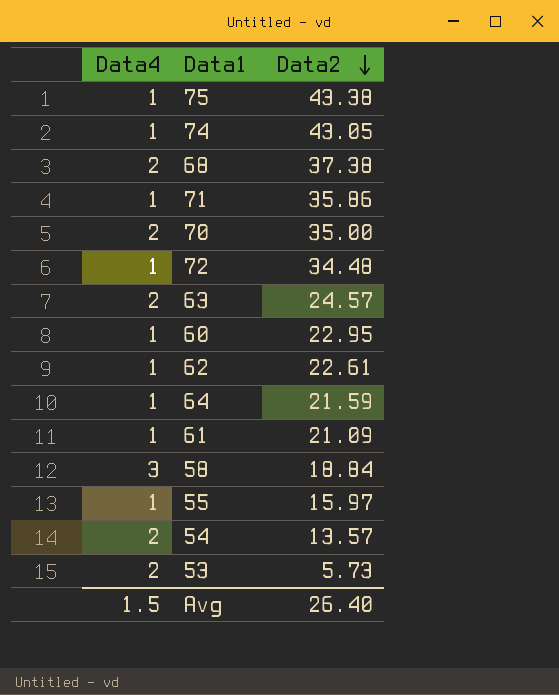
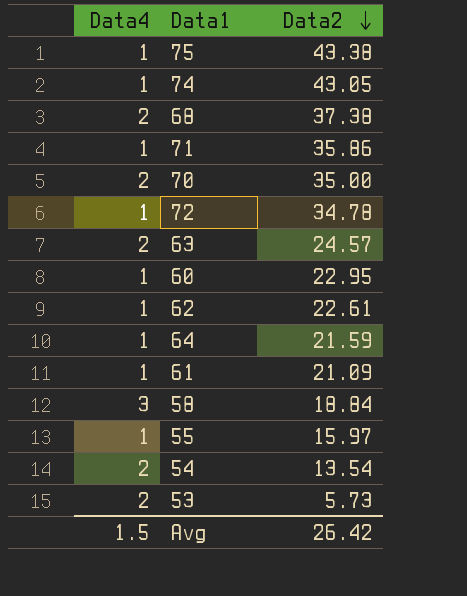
72 | Data2: 34.48 -> 34.78
54 | Data2: 13.57 -> 13.54
Avg | Data2: 26.40 -> 26.42

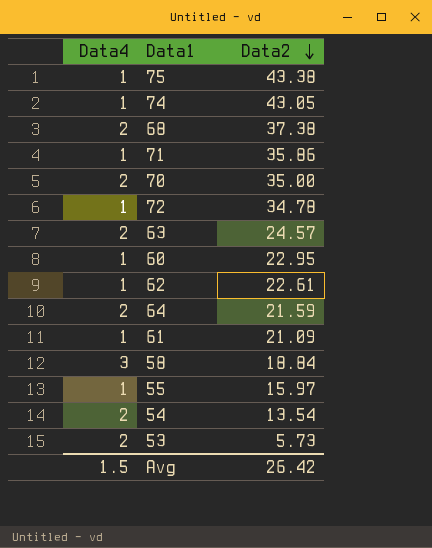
64 | Data4: 1 -> 2

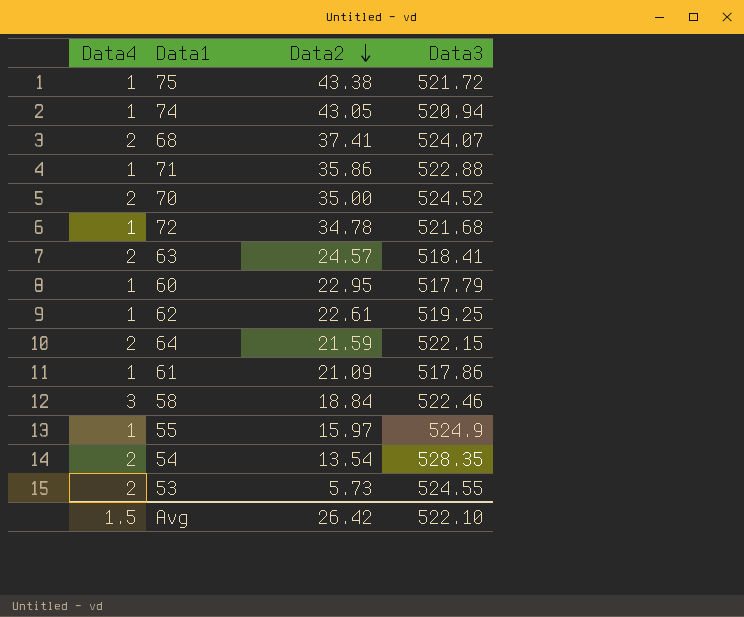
column Data3 | position: none -> 4
68 | Data2: 37.38 -> 37.41

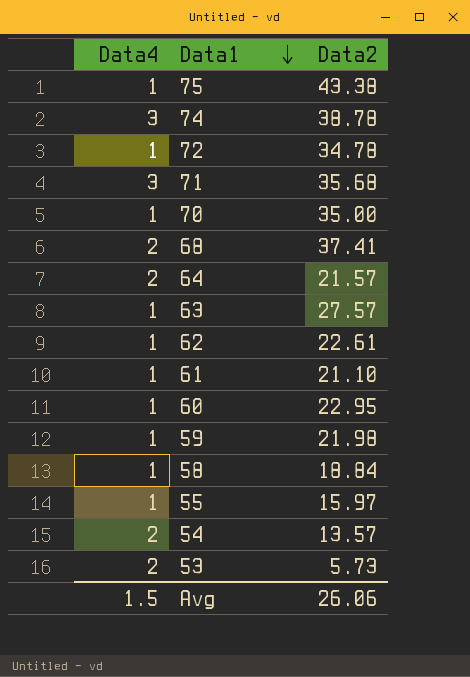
row order: Data2 descending -> Data1 descending
column Data3 | position: 4 -> none
74 | Data4: 1 -> 3
74 | Data2: 43.05 -> 38.78
71 | Data4: 1 -> 3
71 | Data2: 35.86 -> 35.68
70 | Data4: 2 -> 1
64 | Data2: 21.59 -> 21.57
63 | Data4: 2 -> 1
63 | Data2: 24.57 -> 27.57
61 | Data2: 21.09 -> 21.10
row 59: none -> 1 | 21.98
58 | Data4: 3 -> 1
54 | Data2: 13.54 -> 13.57
Avg | Data2: 26.42 -> 26.06

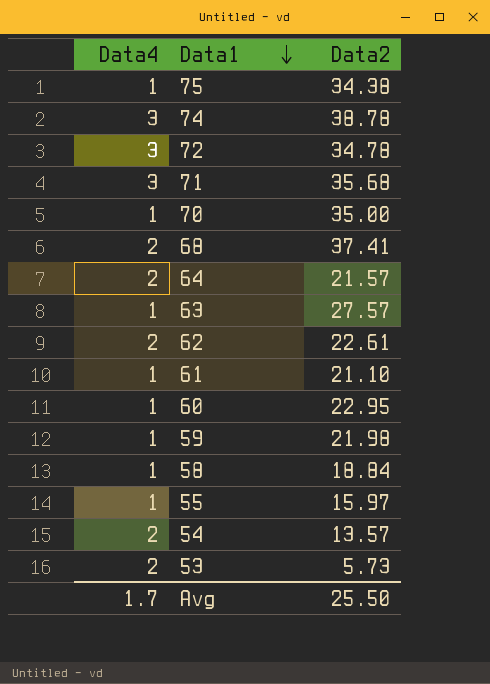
75 | Data2: 43.38 -> 34.38
72 | Data4: 1 -> 3
62 | Data4: 1 -> 2
Avg | Data4: 1.5 -> 1.7
Avg | Data2: 26.06 -> 25.50

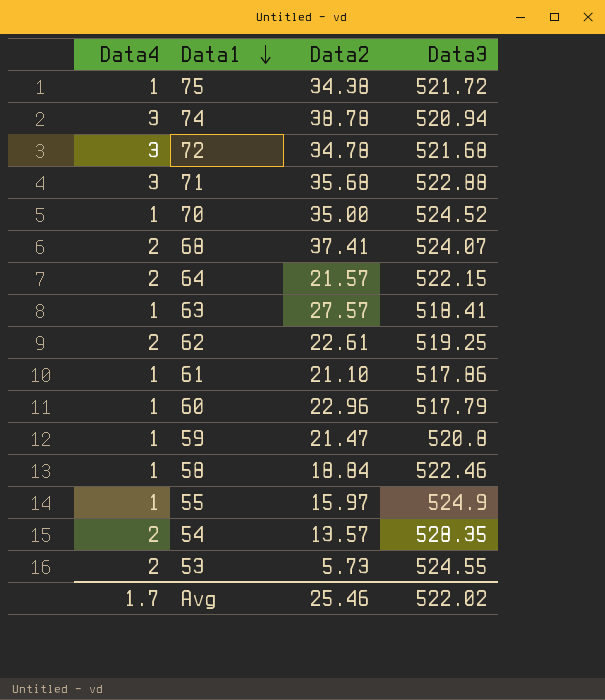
column Data3 | position: none -> 4
60 | Data2: 22.95 -> 22.96
59 | Data2: 21.98 -> 21.47
Avg | Data2: 25.50 -> 25.46

